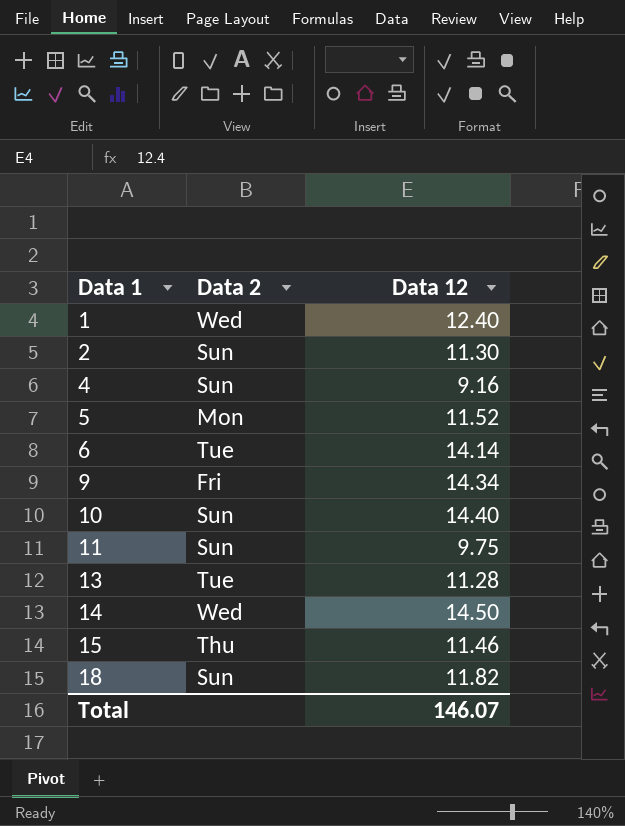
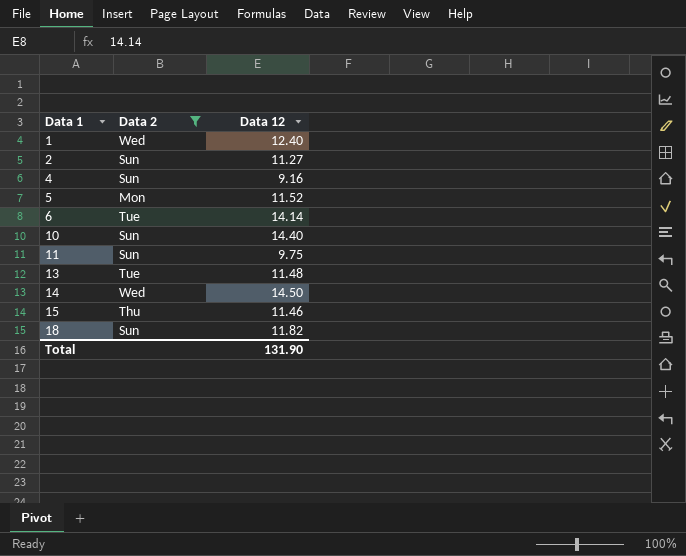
filter: none -> Data 2 != Fri
2 | Data 12: 11.30 -> 11.27
13 | Data 12: 11.28 -> 11.48
Total | Data 12: 146.07 -> 131.90

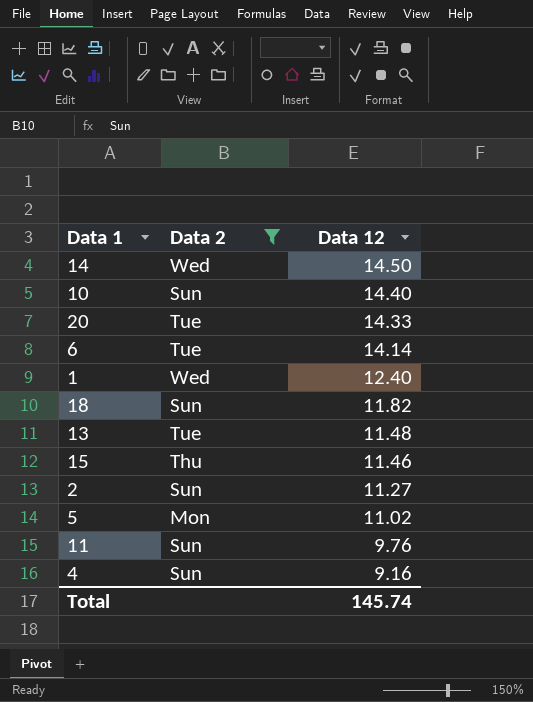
row order: Data 1 ascending -> Data 12 descending
row 20: none -> Tue | 14.33
5 | Data 12: 11.52 -> 11.02
11 | Data 12: 9.75 -> 9.76
Total | Data 12: 131.90 -> 145.74

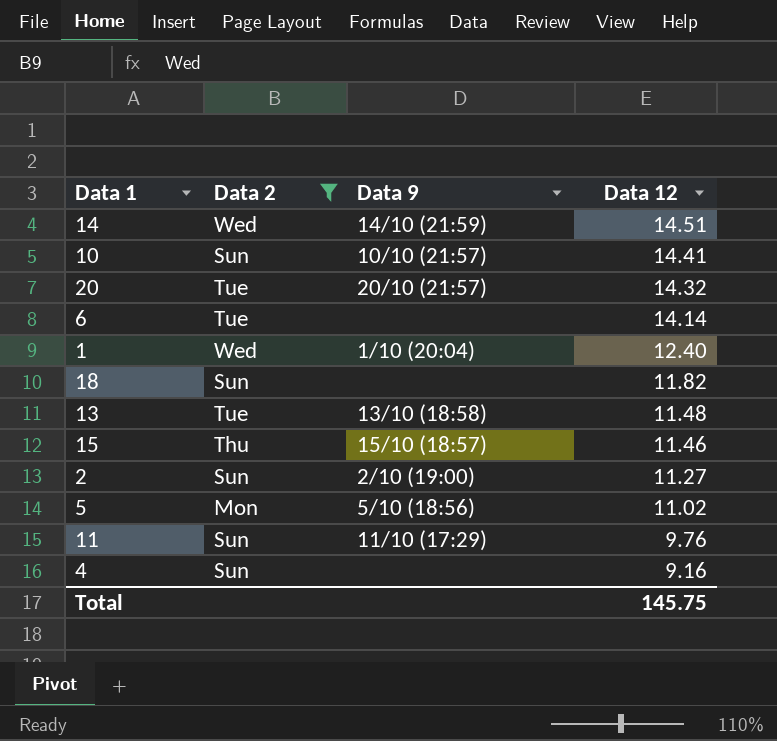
column Data 9 | position: none -> 3
14 | Data 12: 14.50 -> 14.51
10 | Data 12: 14.40 -> 14.41
20 | Data 12: 14.33 -> 14.32
Total | Data 12: 145.74 -> 145.75

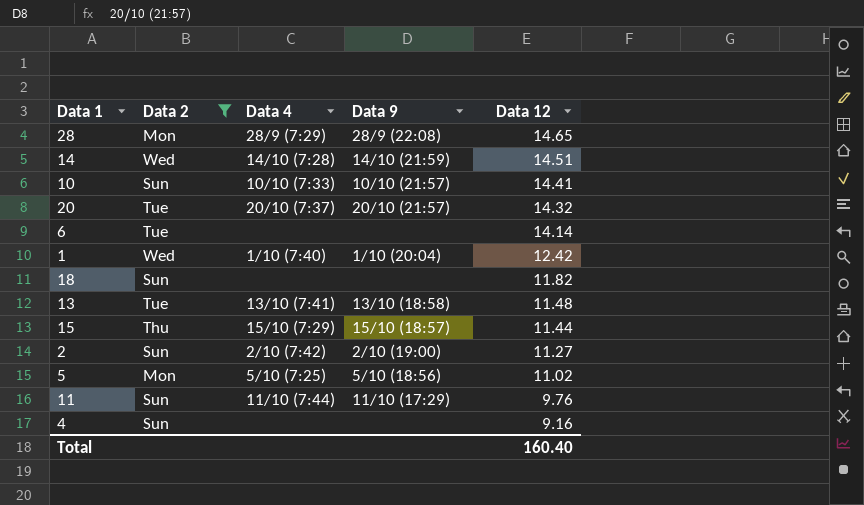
column Data 4 | position: none -> 3
row 28: none -> Mon | 28/9 (7:29) | 28/9 (22:08) | 14.65
1 | Data 12: 12.40 -> 12.42
15 | Data 12: 11.46 -> 11.44
Total | Data 12: 145.75 -> 160.40

